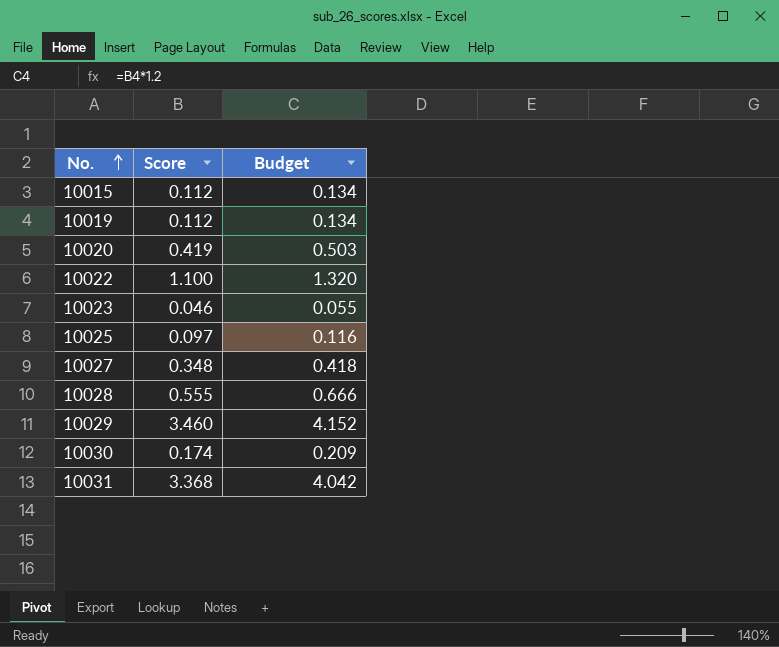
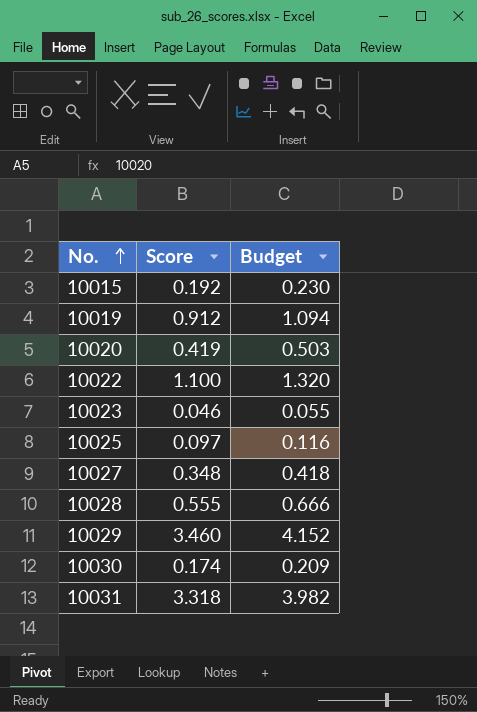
10015 | Score: 0.112 -> 0.192
10015 | Budget: 0.134 -> 0.230
10019 | Score: 0.112 -> 0.912
10019 | Budget: 0.134 -> 1.094
10031 | Score: 3.368 -> 3.318
10031 | Budget: 4.042 -> 3.982

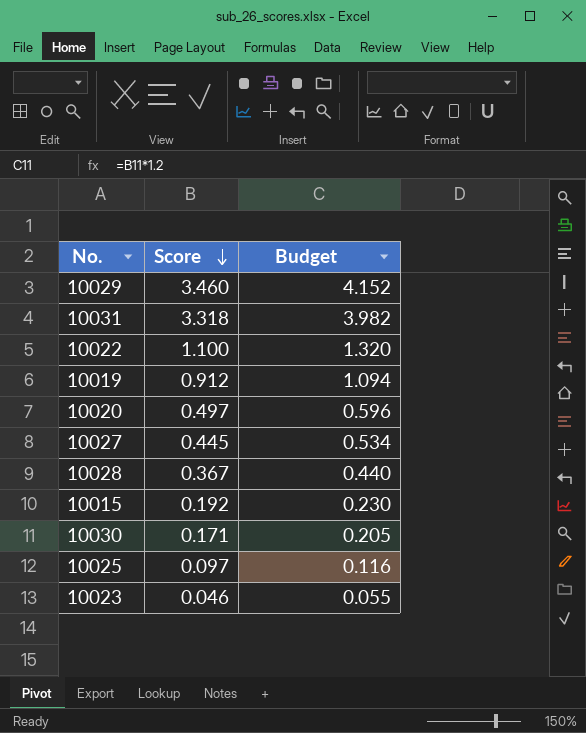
row order: No. ascending -> Score descending
10020 | Score: 0.419 -> 0.497
10020 | Budget: 0.503 -> 0.596
10027 | Score: 0.348 -> 0.445
10027 | Budget: 0.418 -> 0.534
10028 | Score: 0.555 -> 0.367
10028 | Budget: 0.666 -> 0.440
10030 | Score: 0.174 -> 0.171
10030 | Budget: 0.209 -> 0.205

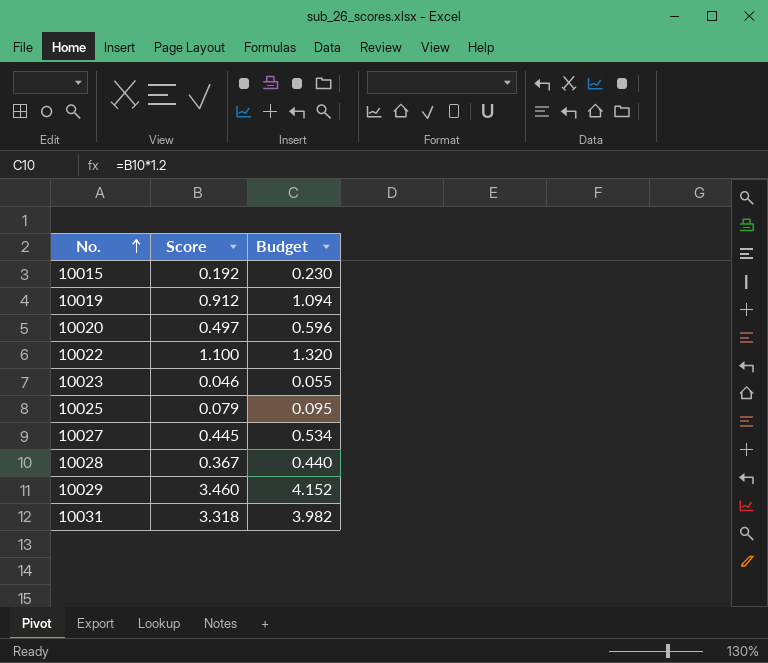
row order: Score descending -> No. ascending
row 10030: 0.171 | 0.205 -> none
10025 | Score: 0.097 -> 0.079
10025 | Budget: 0.116 -> 0.095

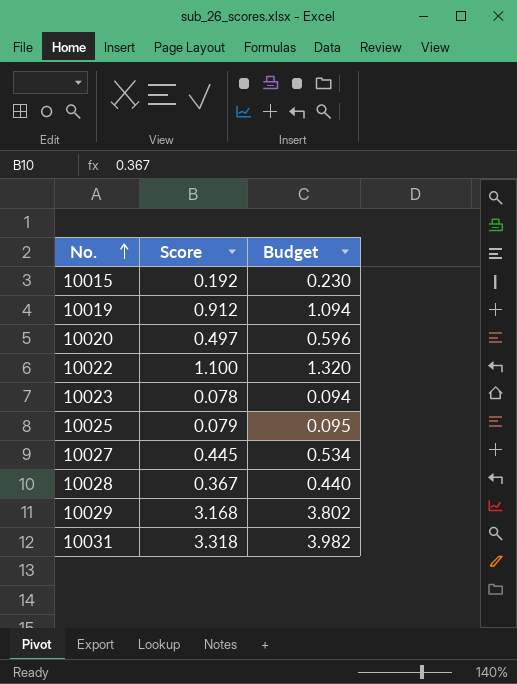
10023 | Score: 0.046 -> 0.078
10023 | Budget: 0.055 -> 0.094
10029 | Score: 3.460 -> 3.168
10029 | Budget: 4.152 -> 3.802

